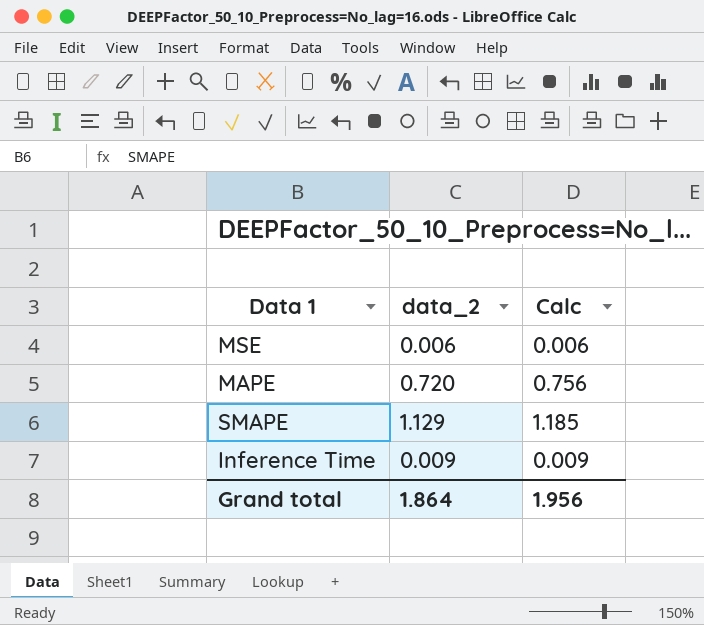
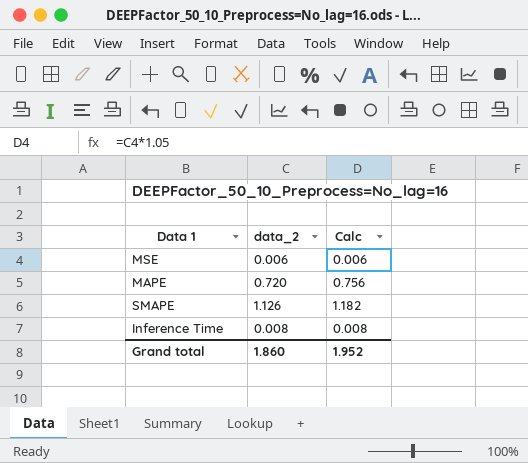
SMAPE | data_2: 1.129 -> 1.126
SMAPE | Calc: 1.185 -> 1.182
Inference Time | data_2: 0.009 -> 0.008
Inference Time | Calc: 0.009 -> 0.008
Grand total | data_2: 1.864 -> 1.860
Grand total | Calc: 1.956 -> 1.952

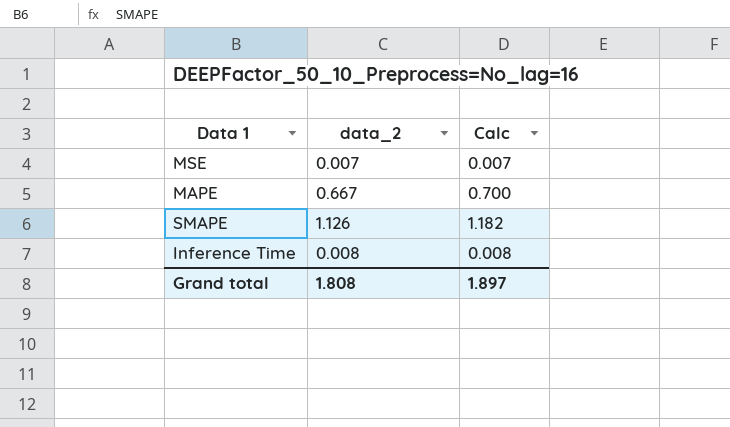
MSE | data_2: 0.006 -> 0.007
MSE | Calc: 0.006 -> 0.007
MAPE | data_2: 0.720 -> 0.667
MAPE | Calc: 0.756 -> 0.700
Grand total | data_2: 1.860 -> 1.808
Grand total | Calc: 1.952 -> 1.897

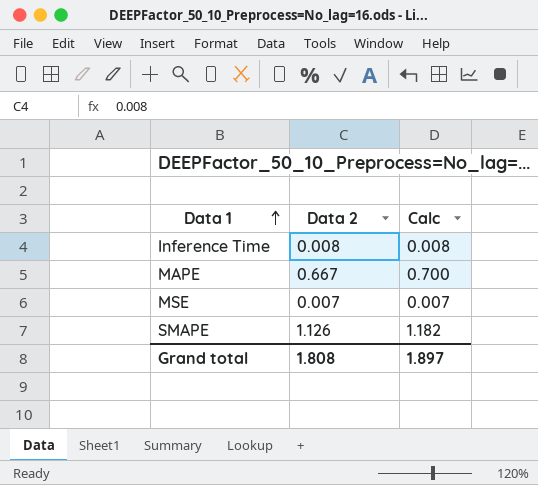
row order: none -> Data 1 ascending
column name: data_2 -> Data 2

